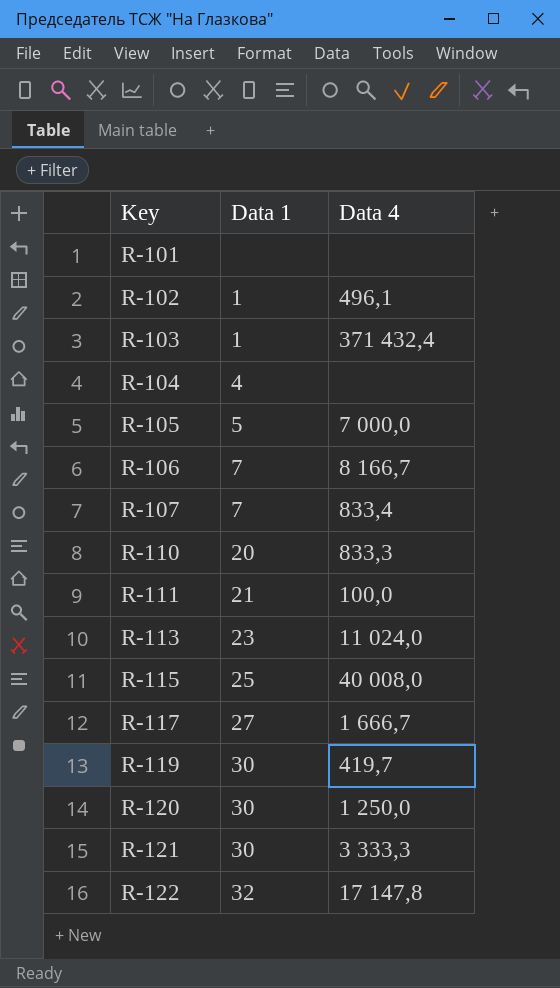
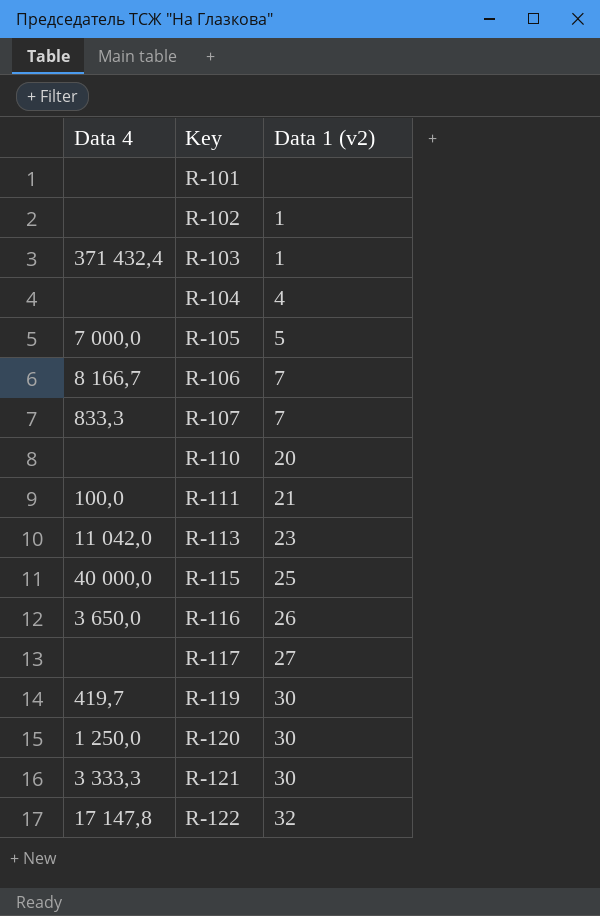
column Data 4 | position: 3 -> 1
column name: Data 1 -> Data 1 (v2)
R-102 | Data 4: 496,1 -> none
R-107 | Data 4: 833,4 -> 833,3
R-110 | Data 4: 833,3 -> none
R-113 | Data 4: 11 024,0 -> 11 042,0
R-115 | Data 4: 40 008,0 -> 40 000,0
row R-116: none -> 3 650,0 | 26
R-117 | Data 4: 1 666,7 -> none

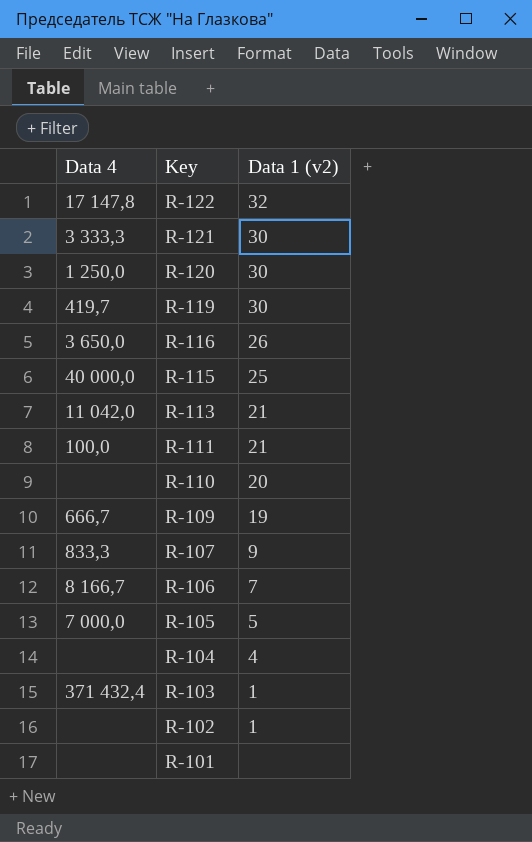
row order: Key ascending -> Key descending
row R-117: none | 27 -> none
R-113 | Data 1 (v2): 23 -> 21
row R-109: none -> 666,7 | 19
R-107 | Data 1 (v2): 7 -> 9

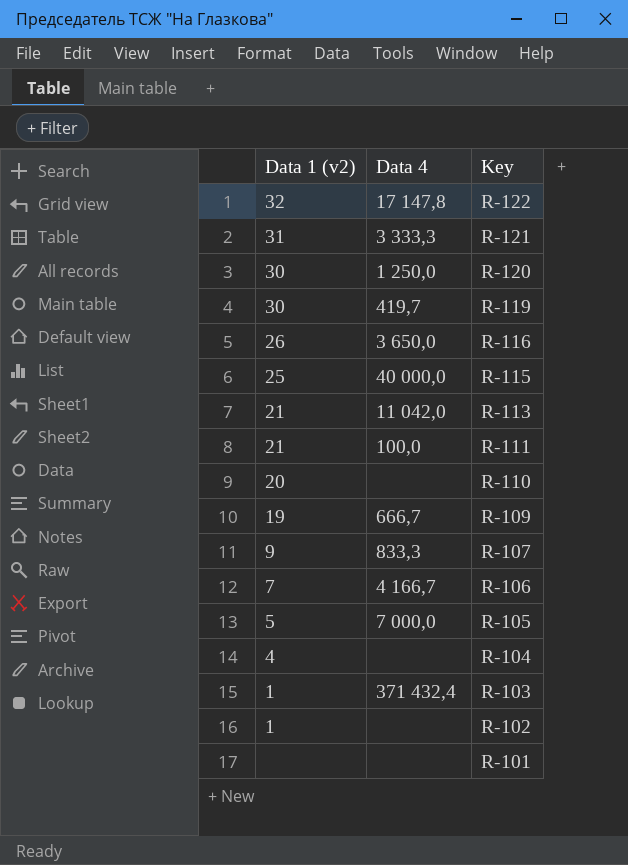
column Data 1 (v2) | position: 3 -> 1
R-121 | Data 1 (v2): 30 -> 31
R-106 | Data 4: 8 166,7 -> 4 166,7

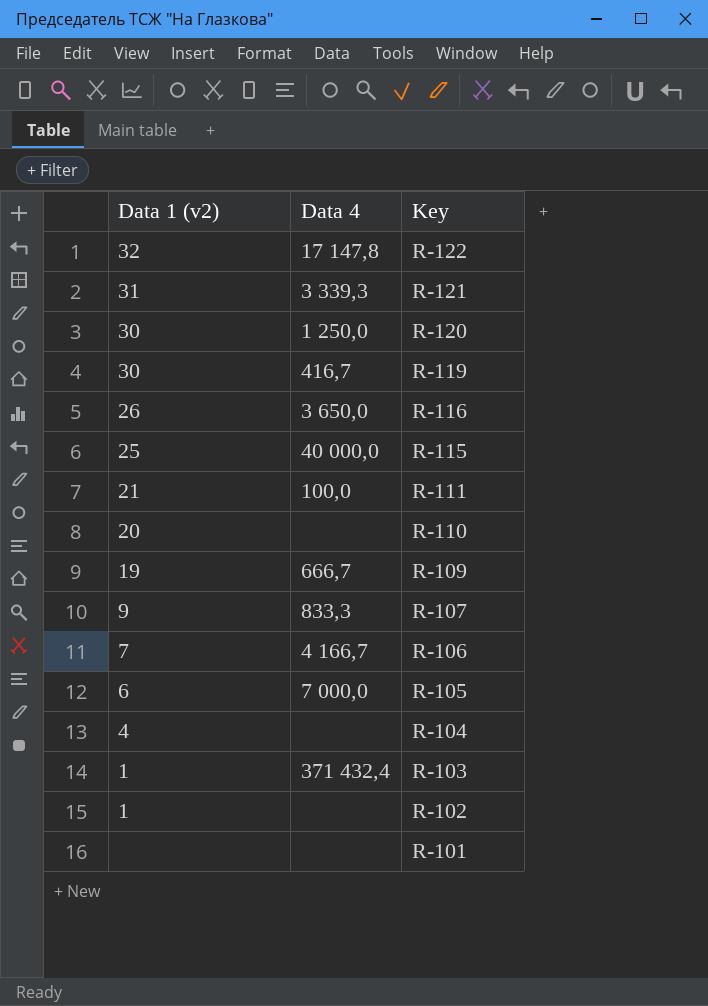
row R-113: 21 | 11 042,0 -> none
R-121 | Data 4: 3 333,3 -> 3 339,3
R-119 | Data 4: 419,7 -> 416,7
R-105 | Data 1 (v2): 5 -> 6

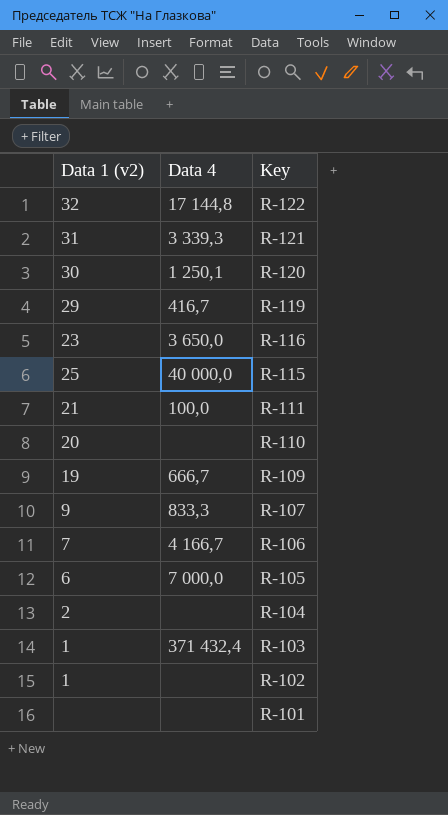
R-122 | Data 4: 17 147,8 -> 17 144,8
R-120 | Data 4: 1 250,0 -> 1 250,1
R-119 | Data 1 (v2): 30 -> 29
R-116 | Data 1 (v2): 26 -> 23
R-104 | Data 1 (v2): 4 -> 2

